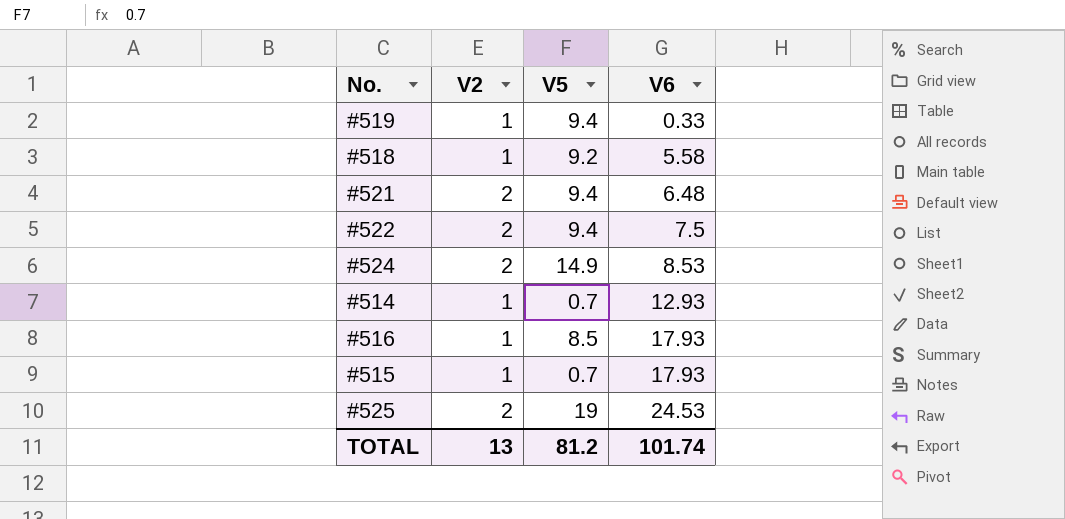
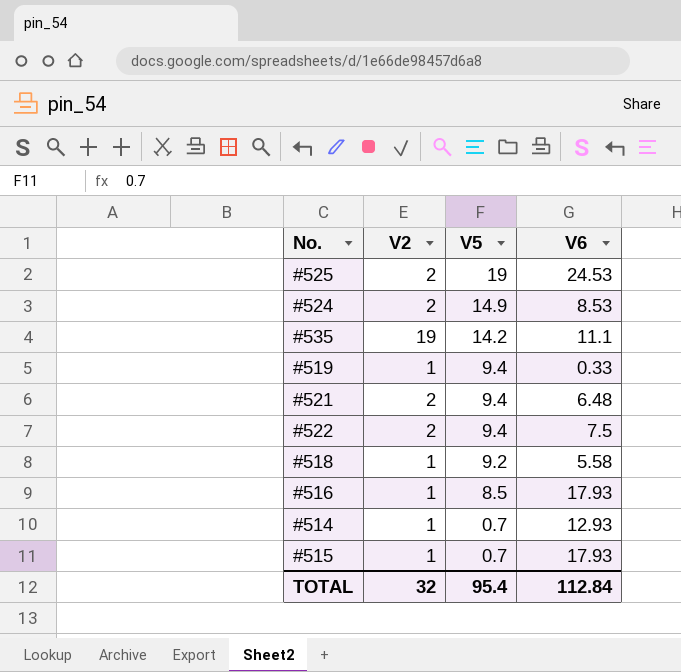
row order: V6 ascending -> V5 descending
row #535: none -> 19 | 14.2 | 11.1
TOTAL | V2: 13 -> 32
TOTAL | V5: 81.2 -> 95.4
TOTAL | V6: 101.74 -> 112.84

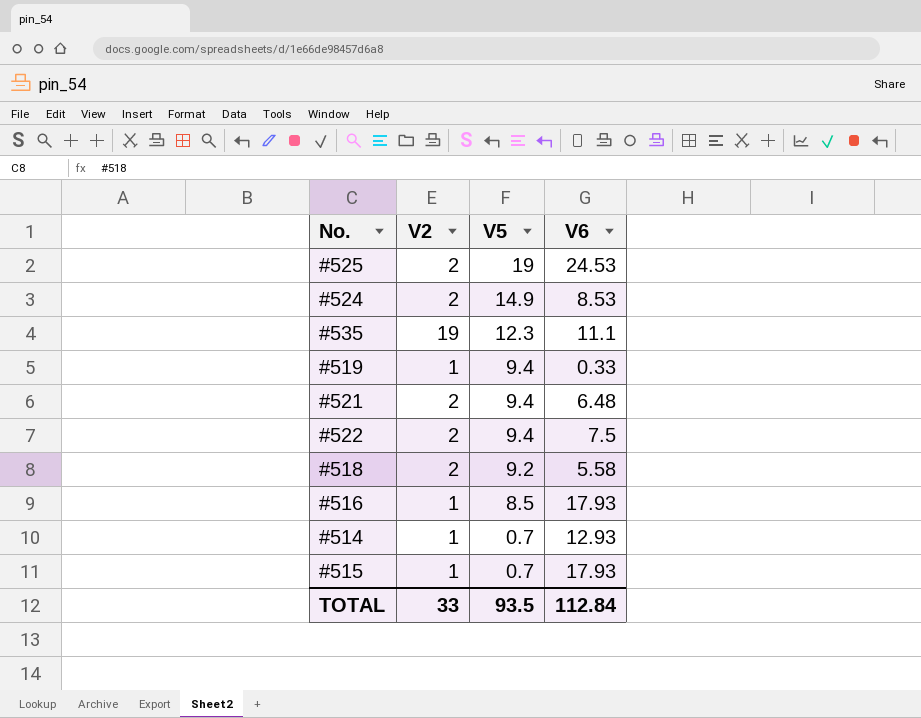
#535 | V5: 14.2 -> 12.3
#518 | V2: 1 -> 2
TOTAL | V2: 32 -> 33
TOTAL | V5: 95.4 -> 93.5

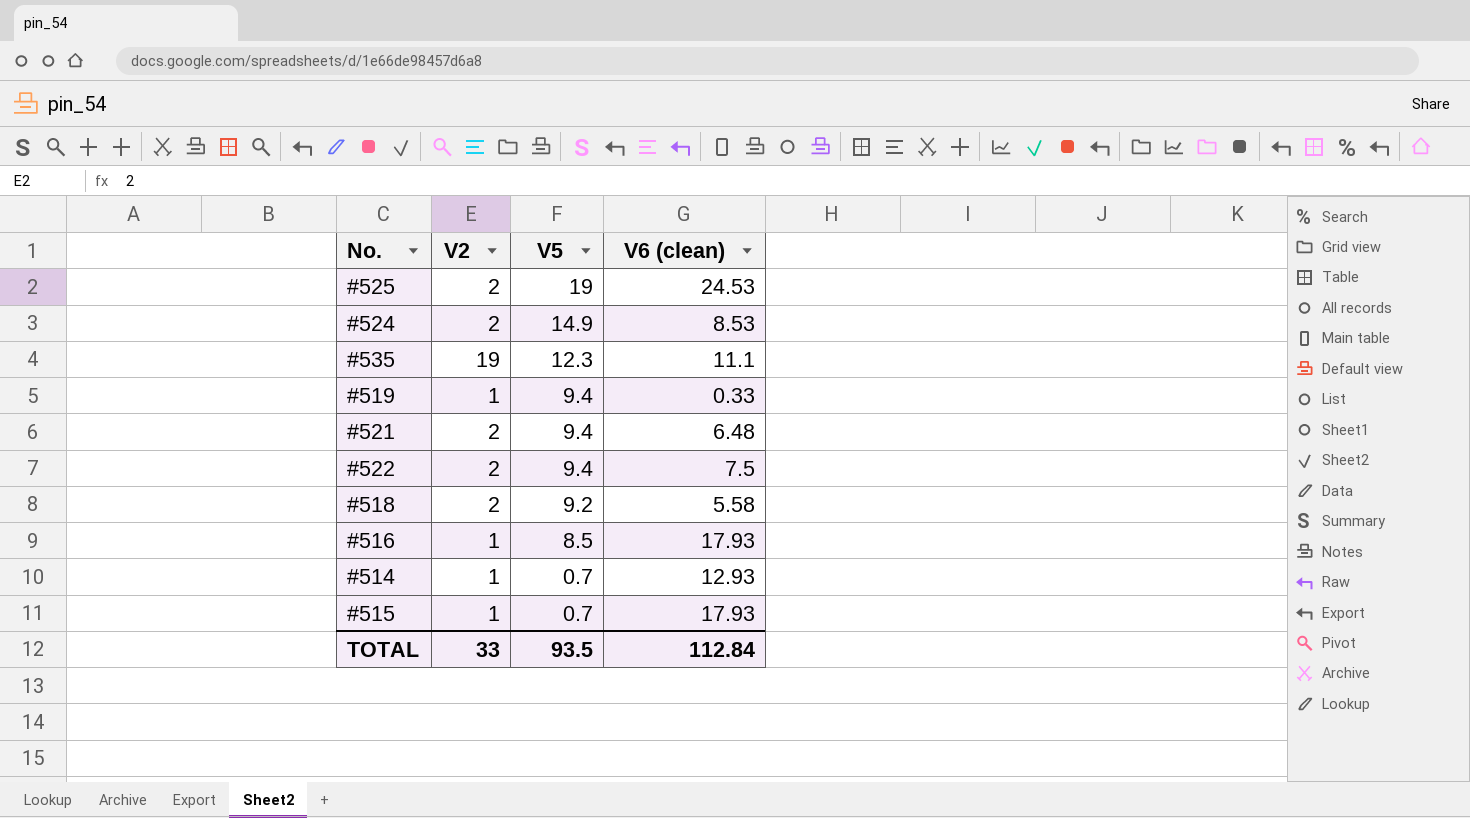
column name: V6 -> V6 (clean)

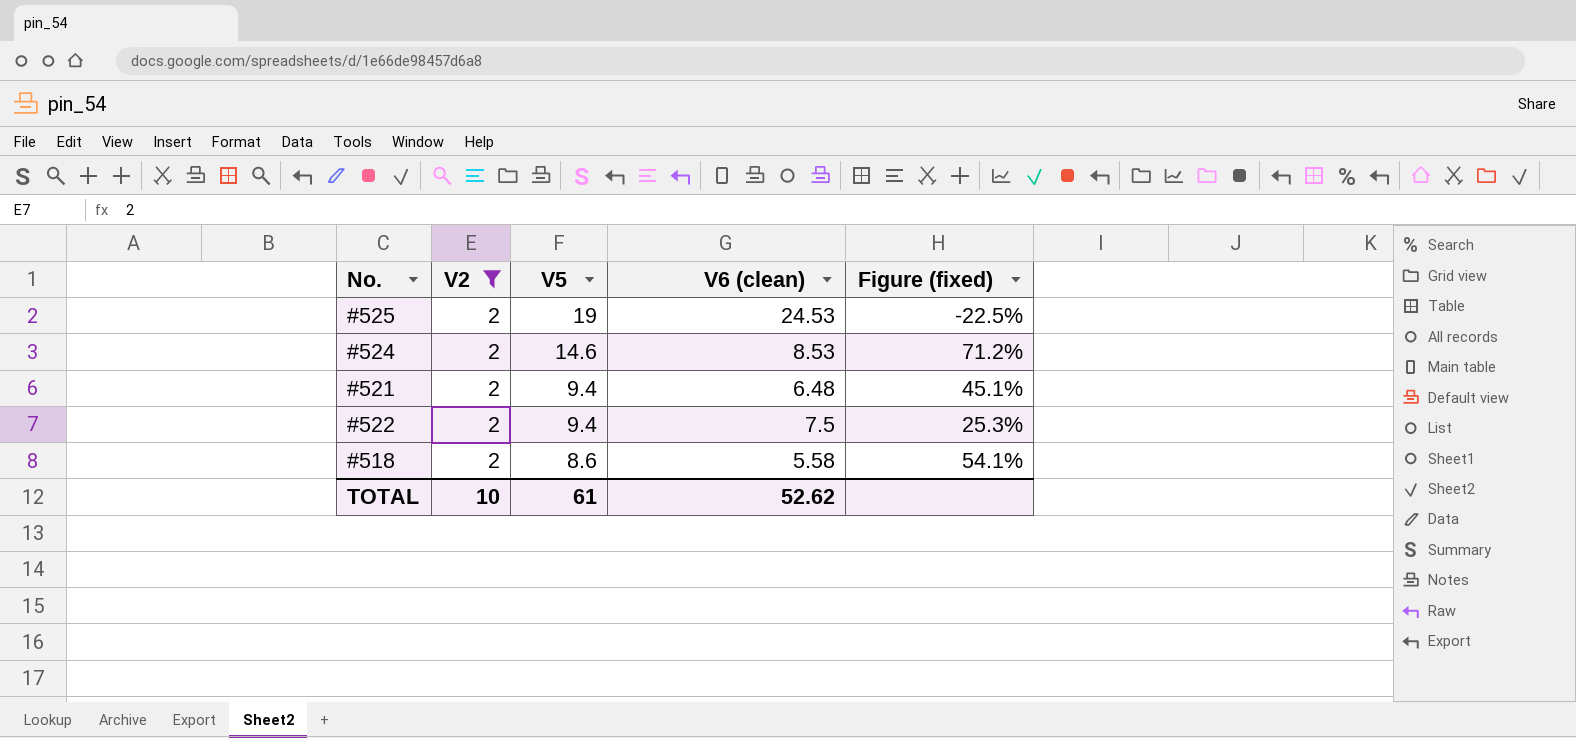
filter: none -> V2 = 2
column Figure (fixed) | formula: none -> ([V5] - [V6 (clean)]) / [V6 (clean)]
#524 | V5: 14.9 -> 14.6
#518 | V5: 9.2 -> 8.6
TOTAL | V2: 33 -> 10
TOTAL | V5: 93.5 -> 61
TOTAL | V6 (clean): 112.84 -> 52.62

